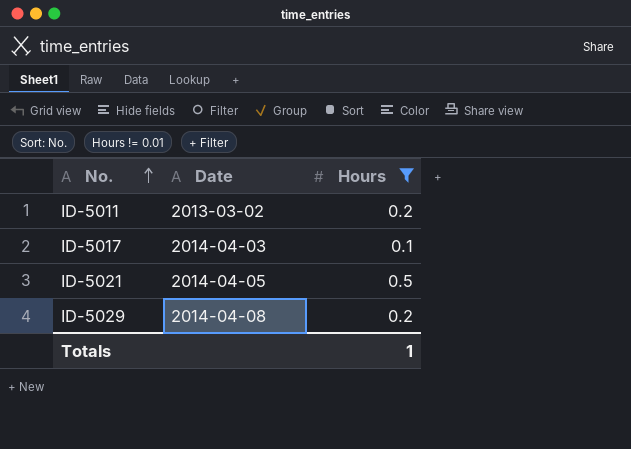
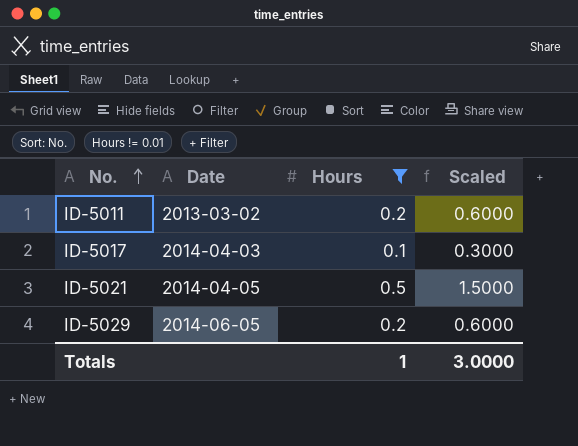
column Scaled | formula: none -> [Hours] * 3
ID-5029 | Date: 2014-04-08 -> 2014-06-05

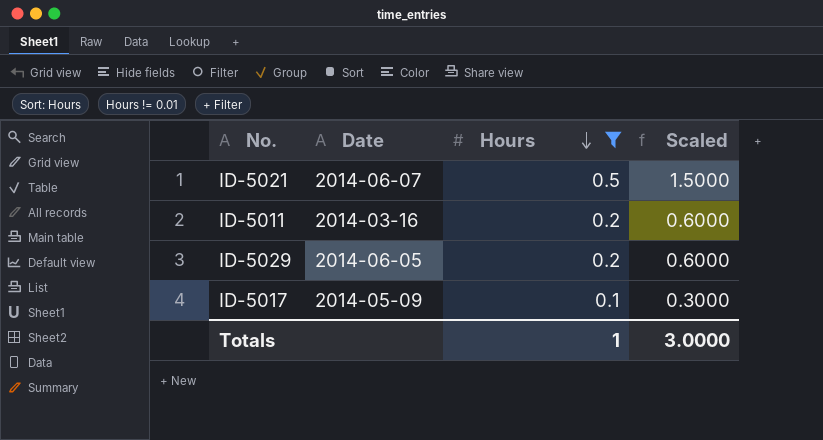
row order: No. ascending -> Hours descending
ID-5021 | Date: 2014-04-05 -> 2014-06-07
ID-5011 | Date: 2013-03-02 -> 2014-03-16
ID-5017 | Date: 2014-04-03 -> 2014-05-09

